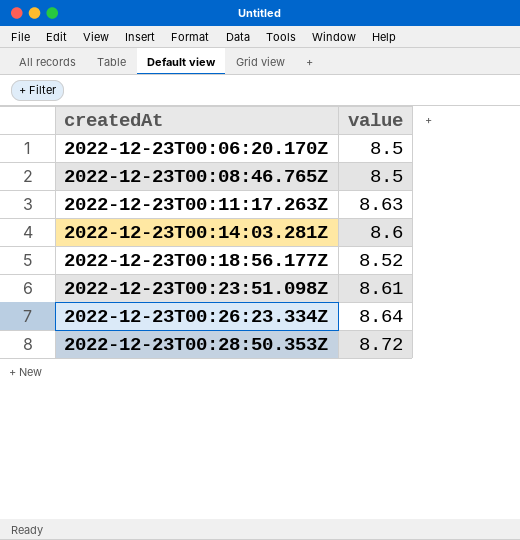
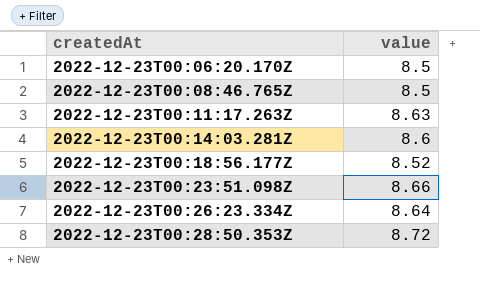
2022-12-23T00:23:51.098Z | value: 8.61 -> 8.66

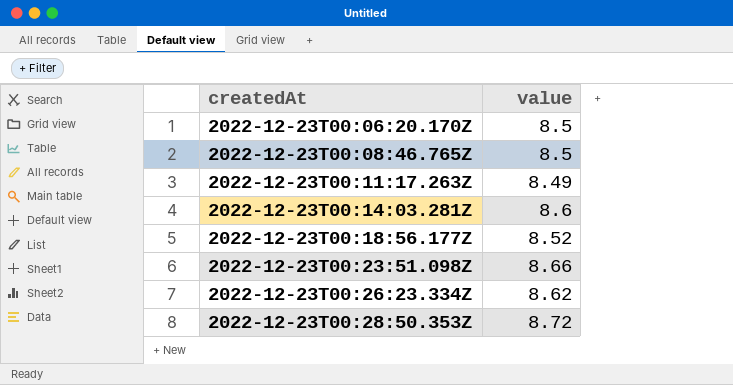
2022-12-23T00:11:17.263Z | value: 8.63 -> 8.49
2022-12-23T00:26:23.334Z | value: 8.64 -> 8.62

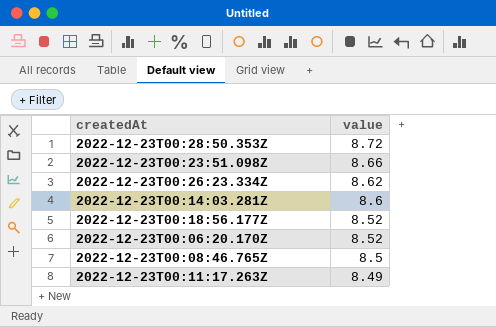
row order: createdAt ascending -> value descending
2022-12-23T00:06:20.170Z | value: 8.5 -> 8.52

